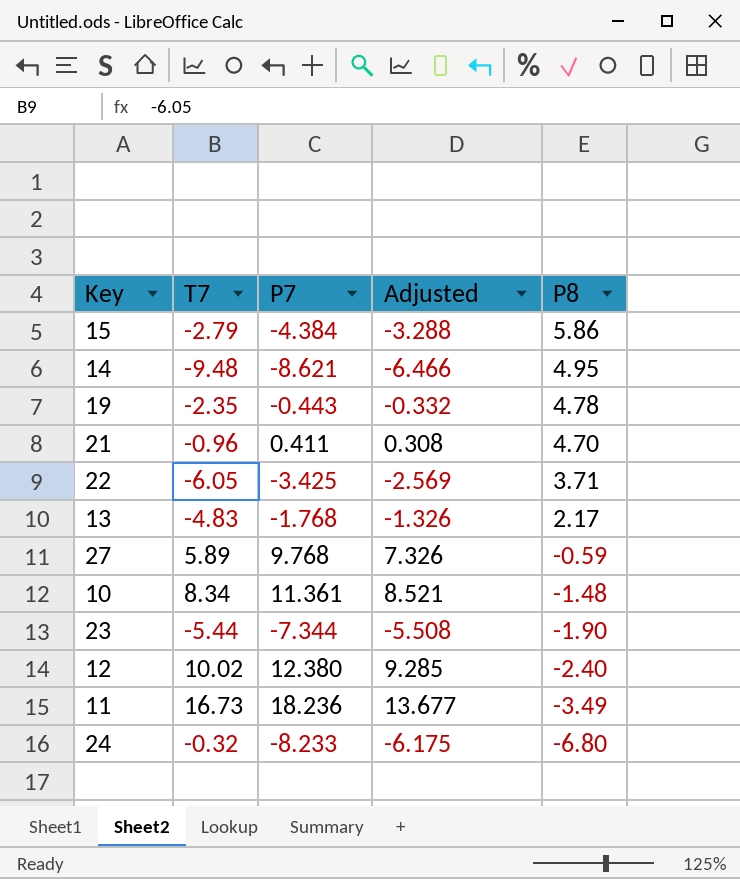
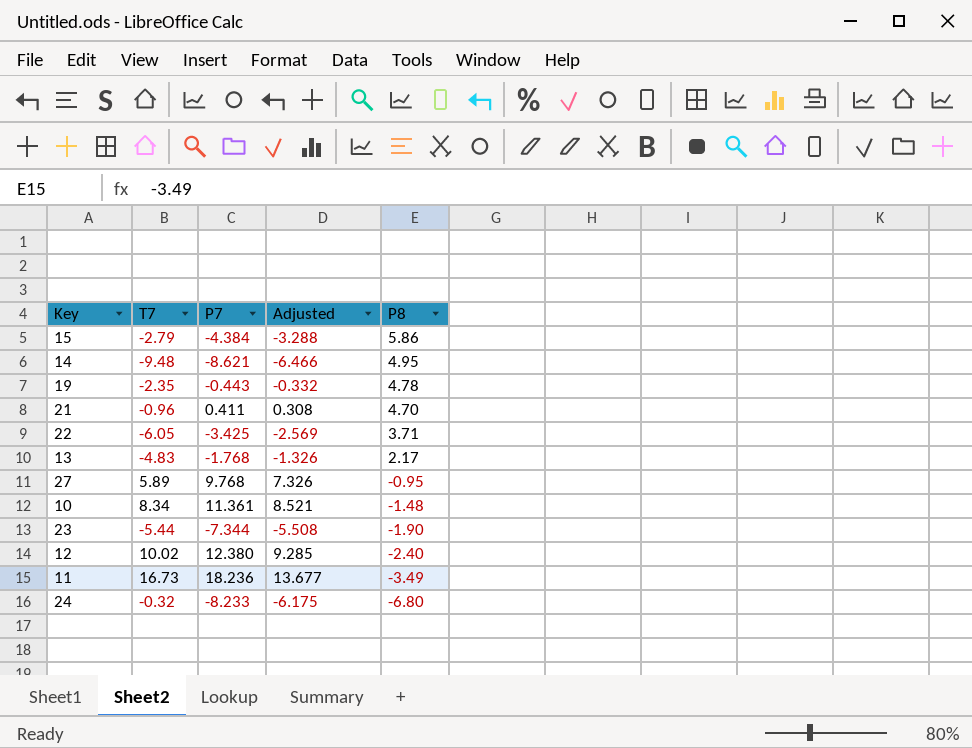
27 | P8: -0.59 -> -0.95

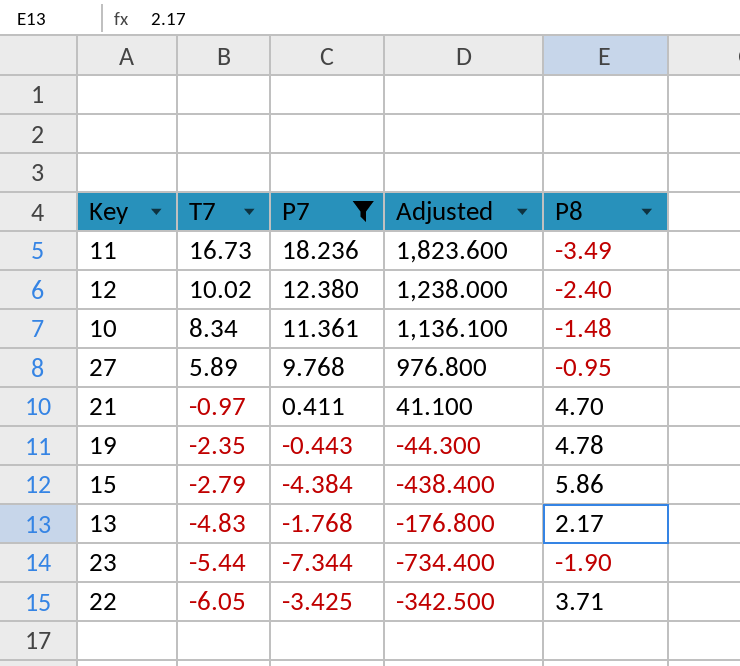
filter: none -> P7 >= -7.344
row order: P8 descending -> T7 descending
column Adjusted | formula: [P7] * 0.75 -> [P7] * 100
21 | T7: -0.96 -> -0.97

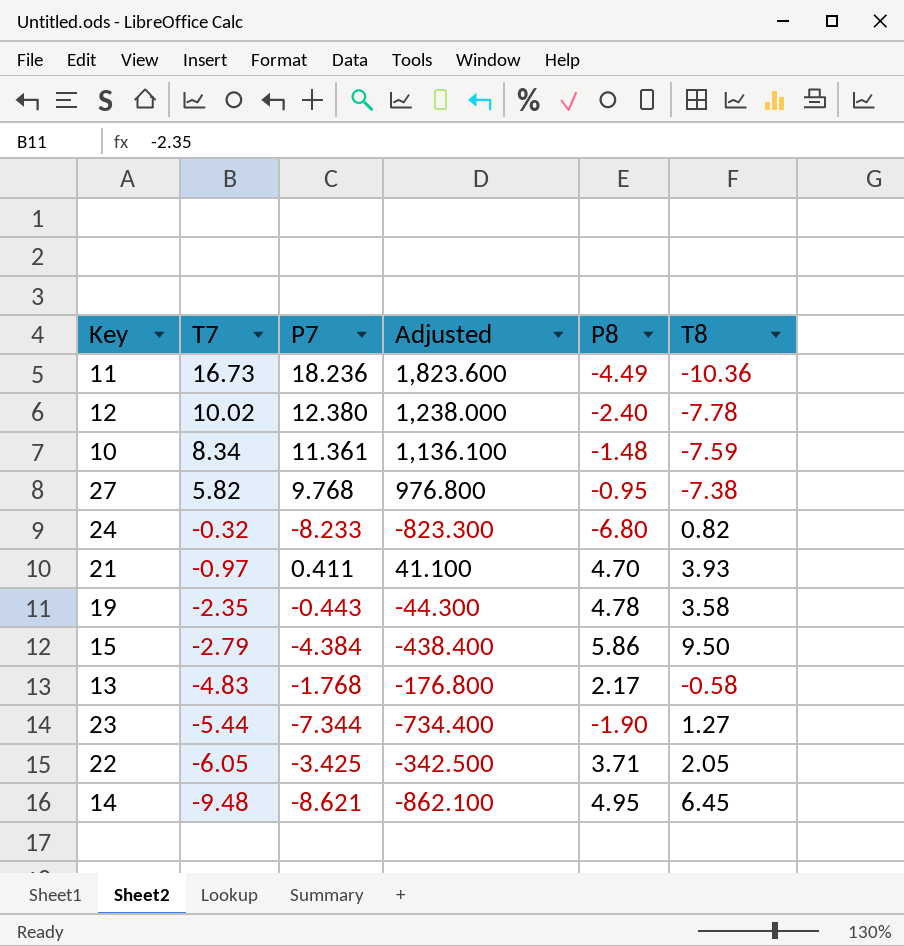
filter: P7 >= -7.344 -> none
column T8 | position: none -> 6
11 | P8: -3.49 -> -4.49
27 | T7: 5.89 -> 5.82

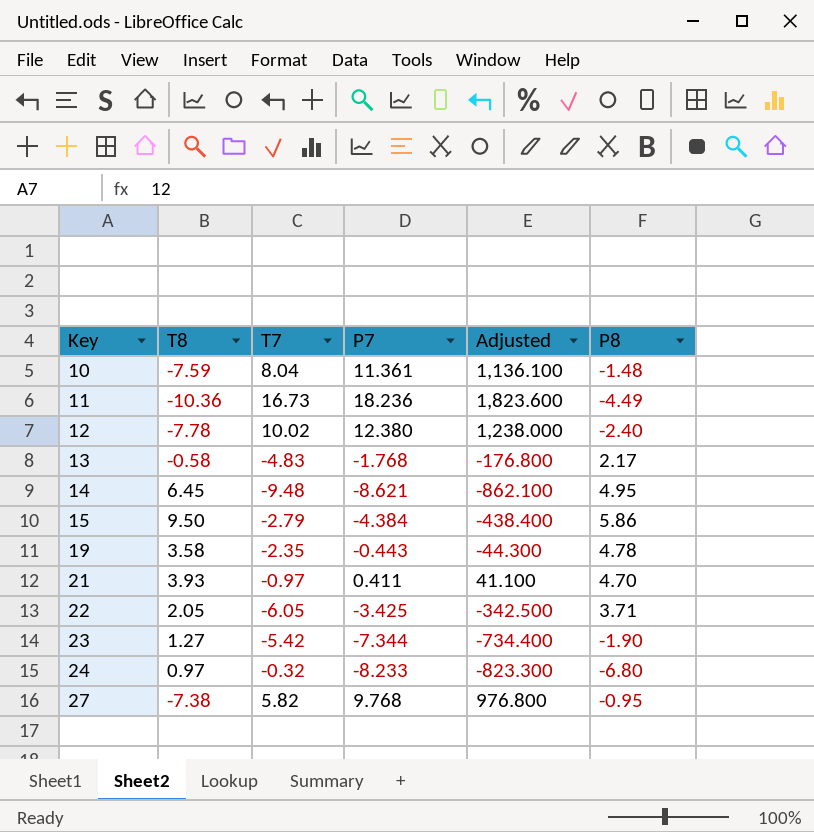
row order: T7 descending -> Key ascending
column T8 | position: 6 -> 2
10 | T7: 8.34 -> 8.04
23 | T7: -5.44 -> -5.42
24 | T8: 0.82 -> 0.97

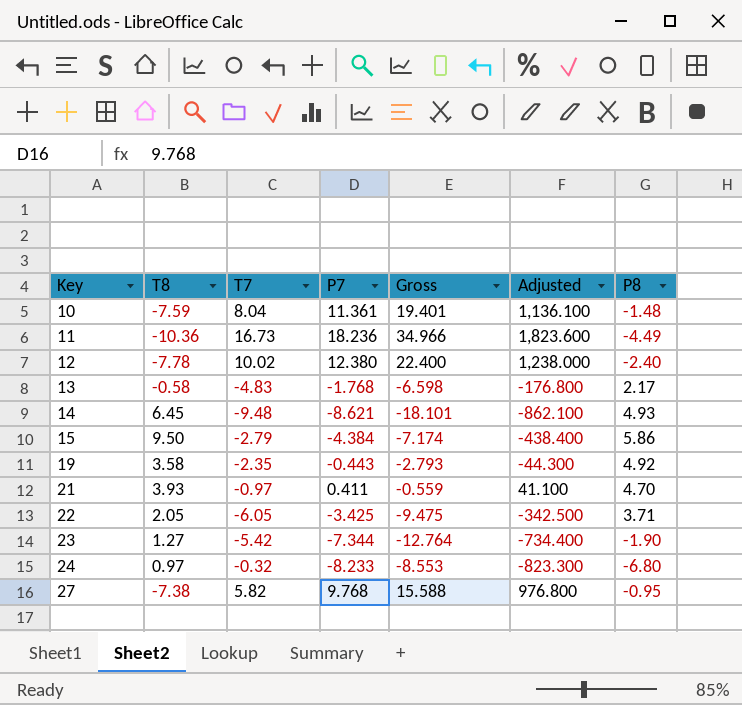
column Gross | formula: none -> [T7] + [P7]
14 | P8: 4.95 -> 4.93
19 | P8: 4.78 -> 4.92

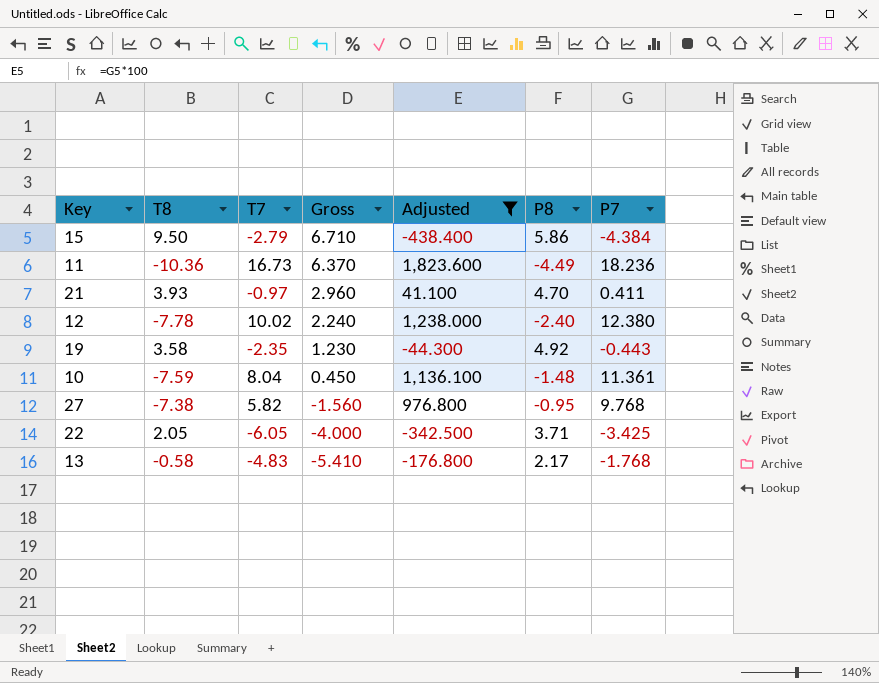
filter: none -> Adjusted >= -438.400
row order: Key ascending -> Gross descending
column Gross | formula: [T7] + [P7] -> [T8] + [T7]
column P7 | position: 4 -> 7

